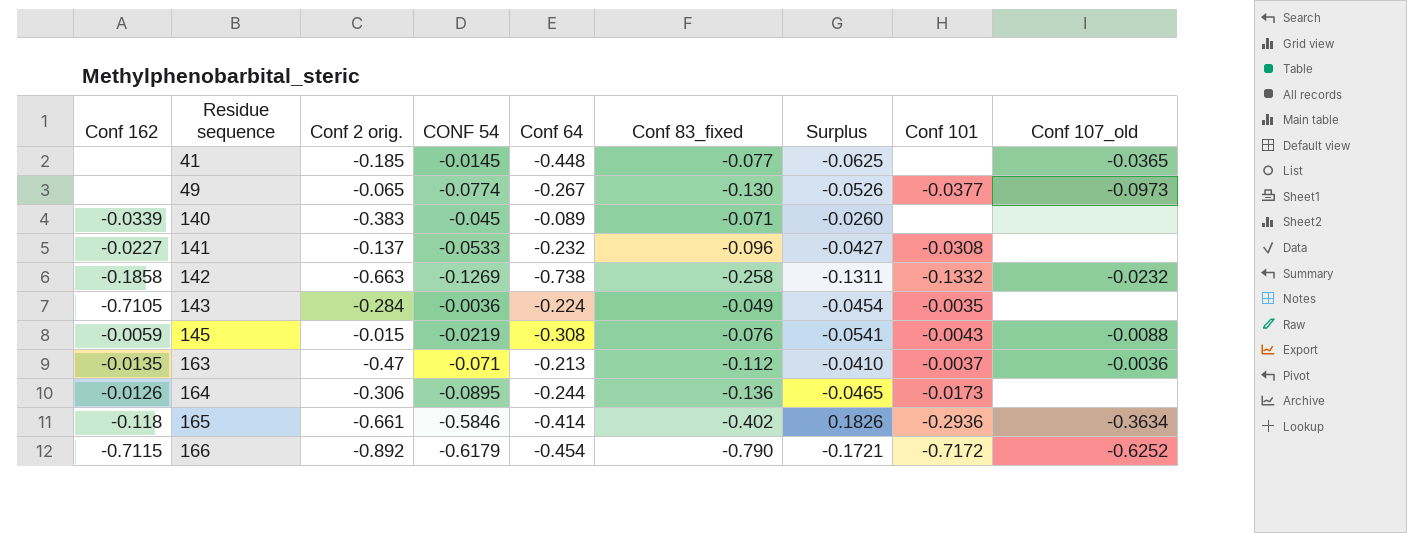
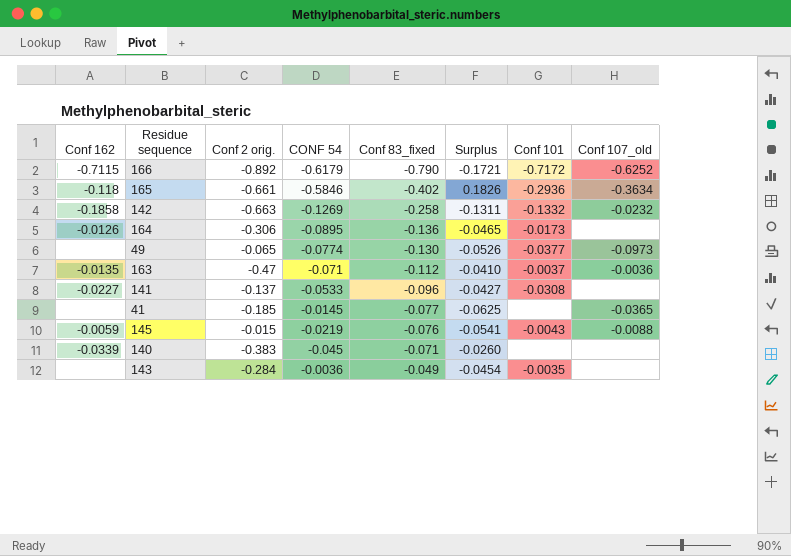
row order: Residue sequence ascending -> Conf 83_fixed ascending
column Conf 64 | position: 5 -> none
143 | Conf 162: -0.7105 -> none

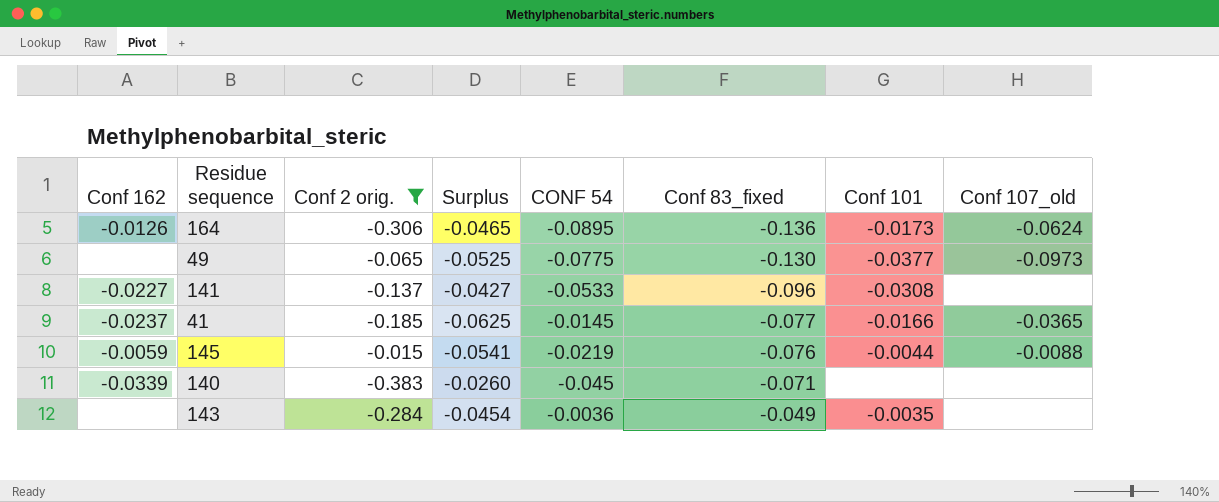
filter: none -> Conf 2 orig. >= -0.383
column Surplus | position: 6 -> 4
164 | Conf 107_old: none -> -0.0624
49 | Surplus: -0.0526 -> -0.0525
49 | CONF 54: -0.0774 -> -0.0775
41 | Conf 162: none -> -0.0237
41 | Conf 101: none -> -0.0166
145 | Conf 101: -0.0043 -> -0.0044

